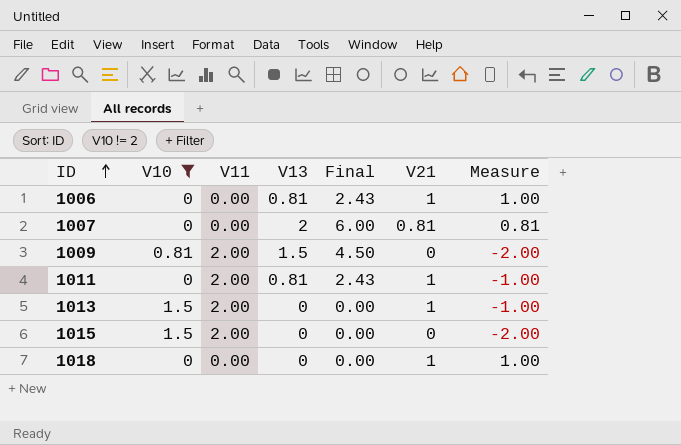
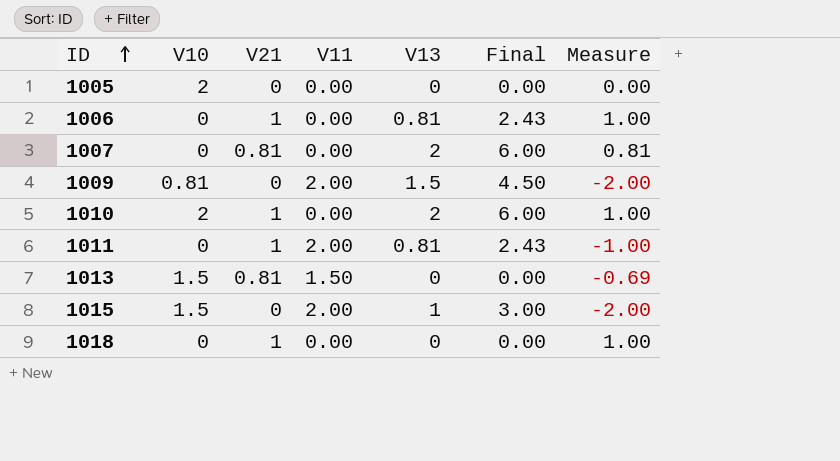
filter: V10 != 2 -> none
column V21 | position: 6 -> 3
1013 | V21: 1 -> 0.81
1013 | V11: 2.00 -> 1.50
1013 | Measure: -1.00 -> -0.69
1015 | V13: 0 -> 1
1015 | Final: 0.00 -> 3.00

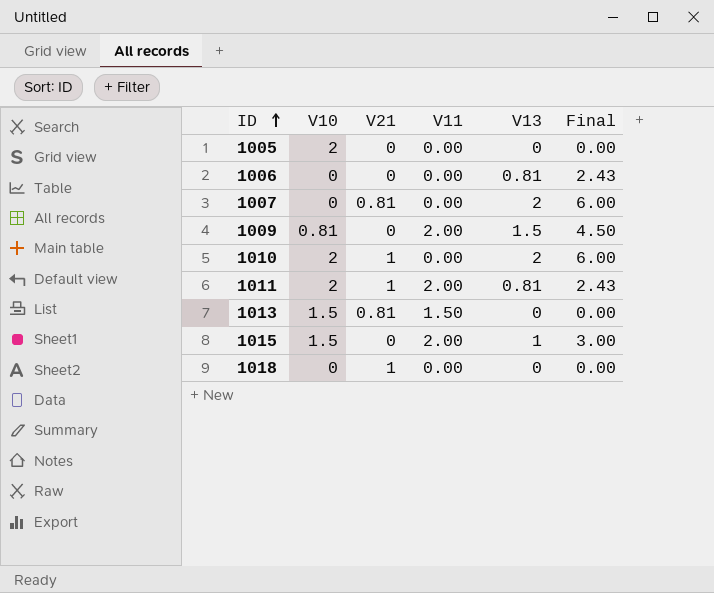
column Measure | formula: [V21] - [V11] -> none
1006 | V21: 1 -> 0
1011 | V10: 0 -> 2

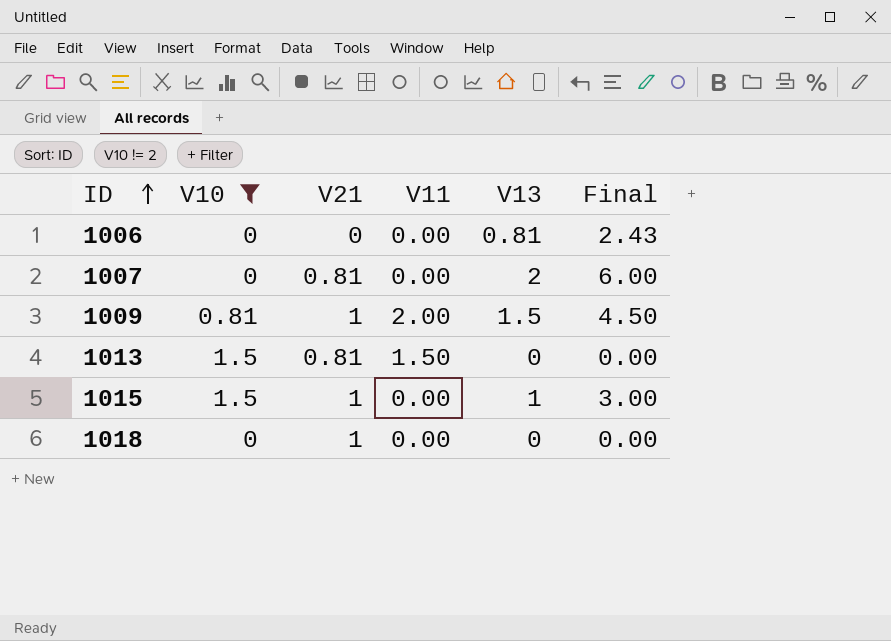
filter: none -> V10 != 2
1009 | V21: 0 -> 1
1015 | V21: 0 -> 1
1015 | V11: 2.00 -> 0.00

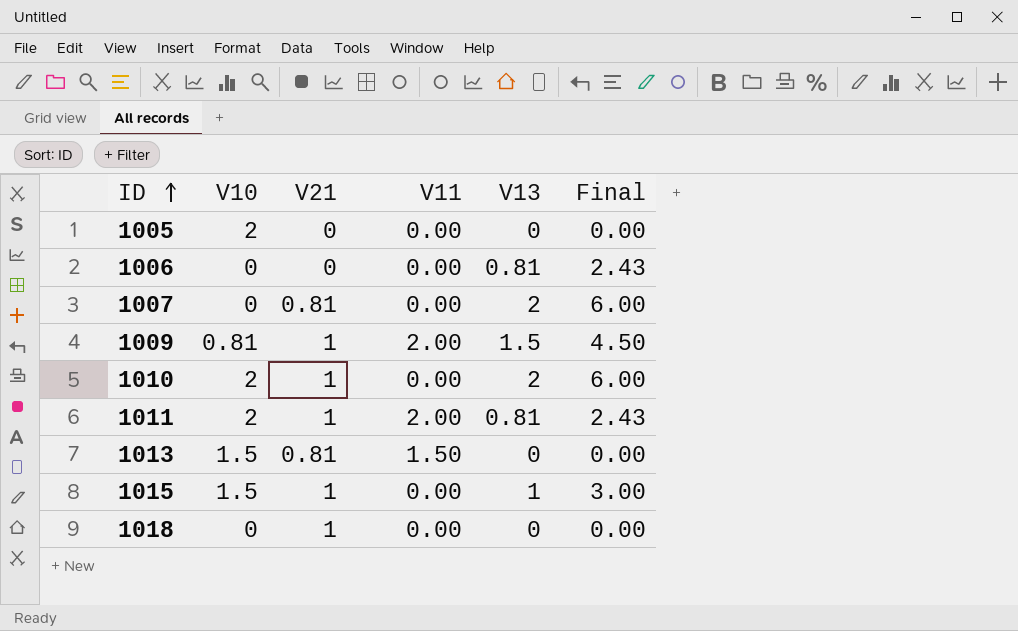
filter: V10 != 2 -> none

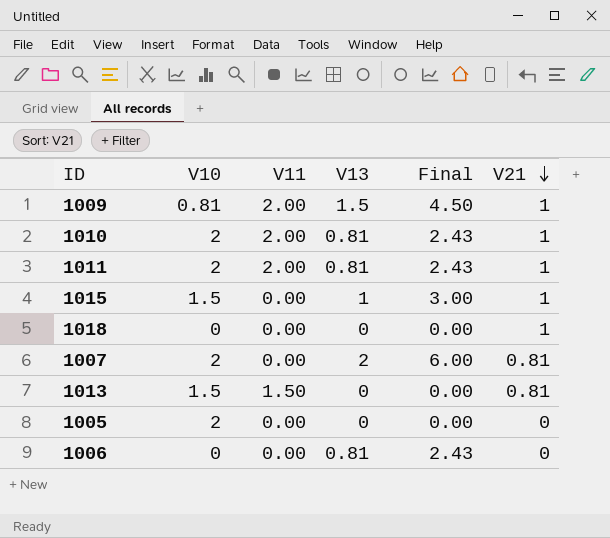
row order: ID ascending -> V21 descending
column V21 | position: 3 -> 6
1010 | V11: 0.00 -> 2.00
1010 | V13: 2 -> 0.81
1010 | Final: 6.00 -> 2.43
1007 | V10: 0 -> 2

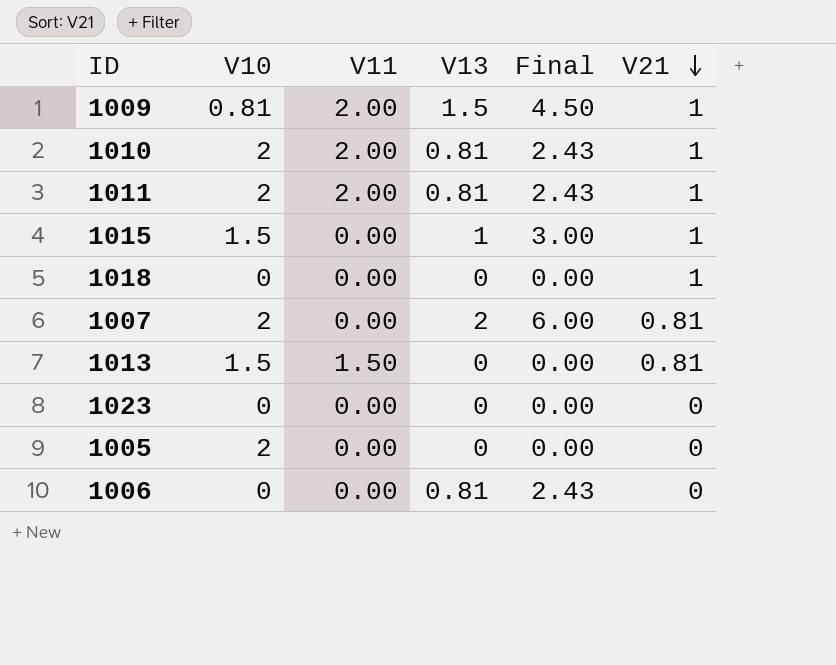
row 1023: none -> 0 | 0.00 | 0 | 0.00 | 0

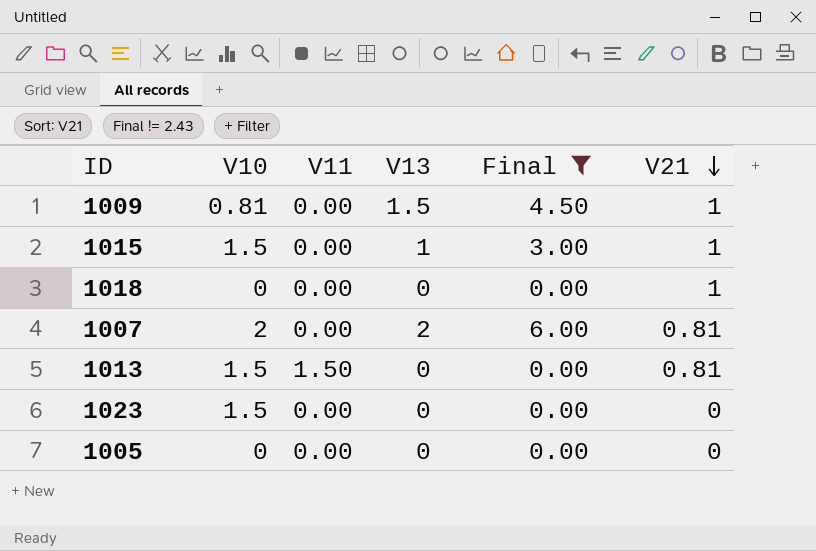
filter: none -> Final != 2.43
1009 | V11: 2.00 -> 0.00
1023 | V10: 0 -> 1.5
1005 | V10: 2 -> 0

